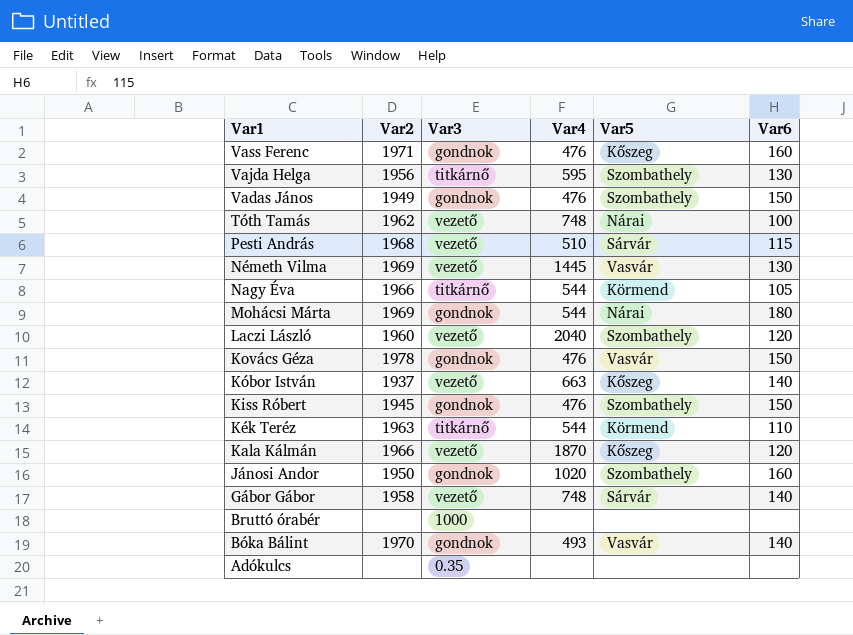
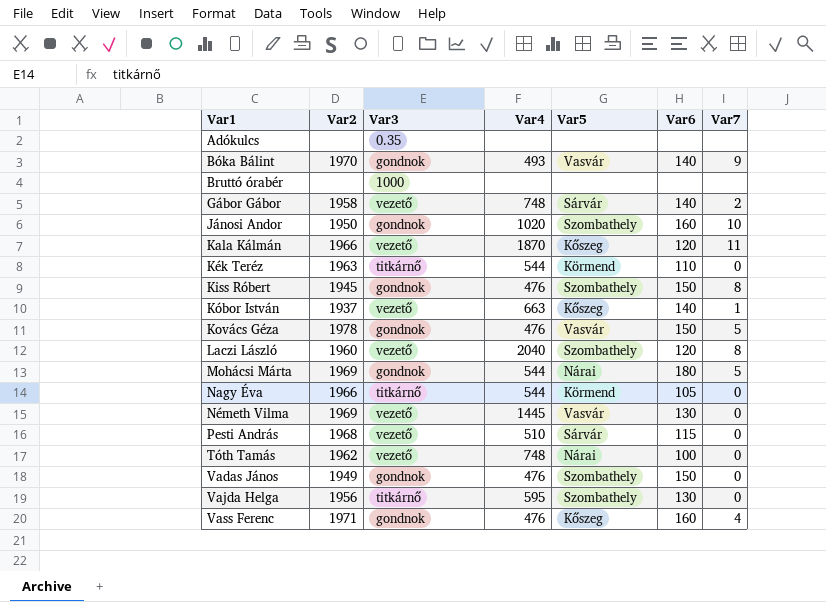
row order: Var1 descending -> Var1 ascending
column Var7 | position: none -> 7

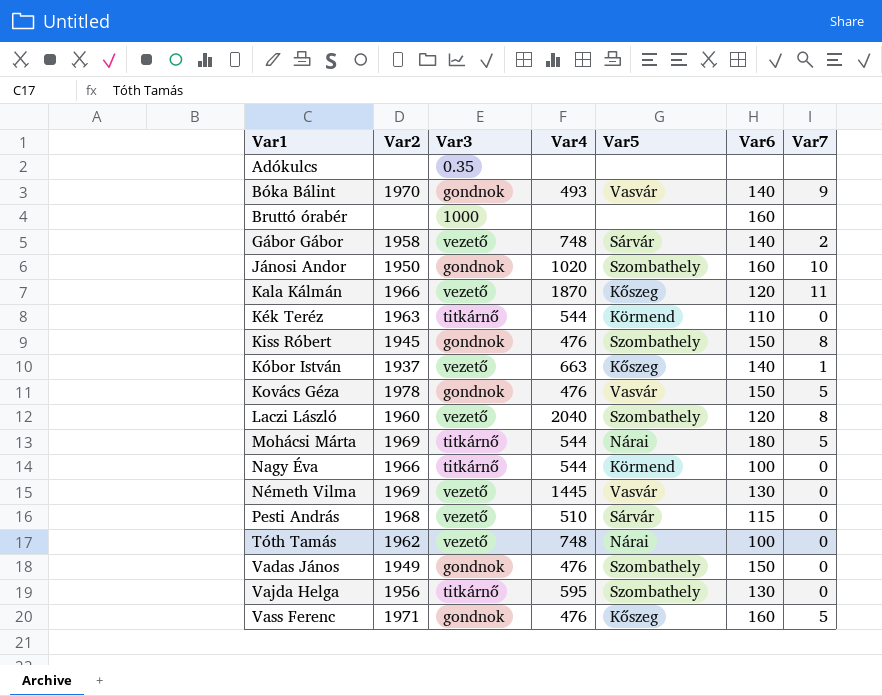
Bruttó órabér | Var6: none -> 160
Mohácsi Márta | Var3: gondnok -> titkárnő
Nagy Éva | Var6: 105 -> 100
Vass Ferenc | Var7: 4 -> 5

